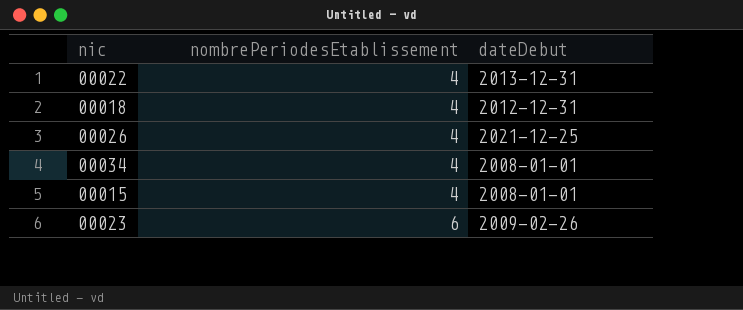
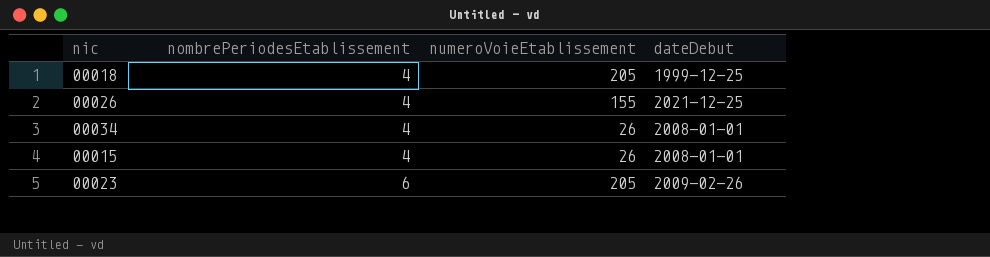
column numeroVoieEtablissement | position: none -> 3
row 00022: 4 | 2013-12-31 -> none
00018 | dateDebut: 2012-12-31 -> 1999-12-25

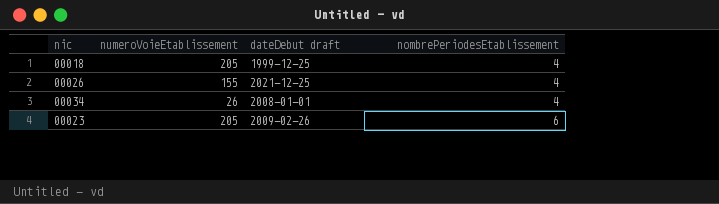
column name: dateDebut -> dateDebut draft
column nombrePeriodesEtablissement | position: 2 -> 4
row 00015: 4 | 26 | 2008-01-01 -> none

